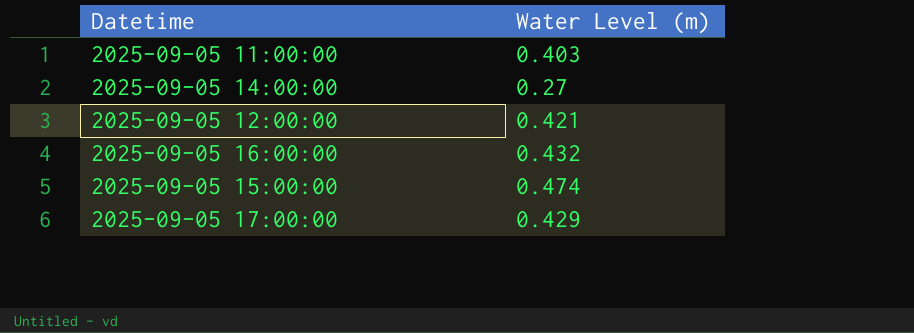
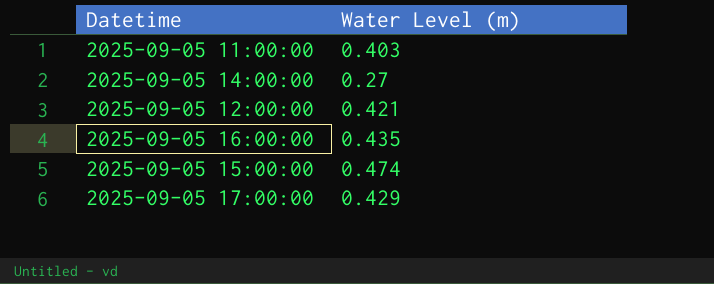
2025-09-05 16:00:00 | Water Level (m): 0.432 -> 0.435

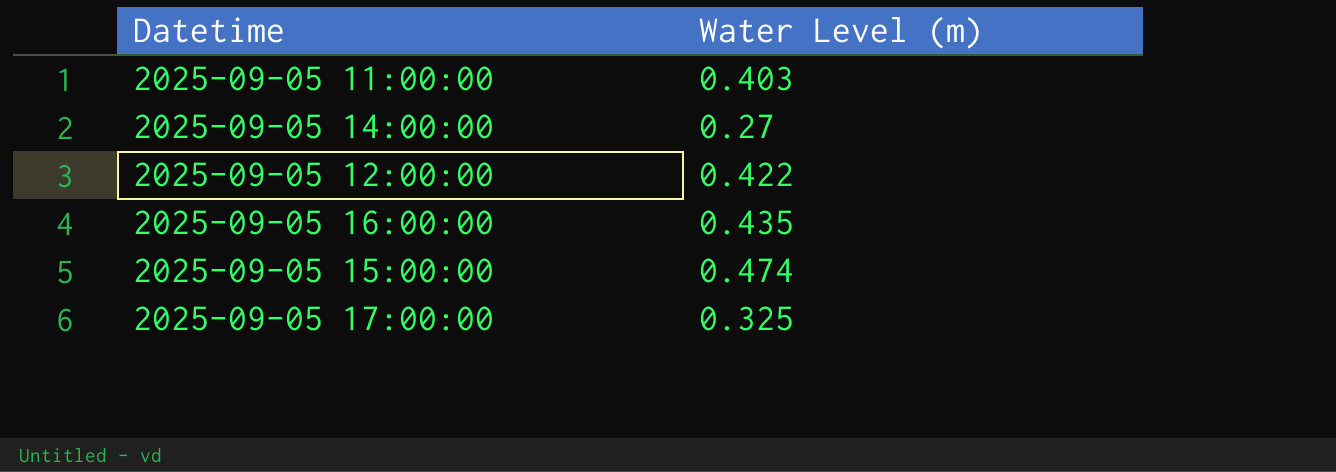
2025-09-05 12:00:00 | Water Level (m): 0.421 -> 0.422
2025-09-05 17:00:00 | Water Level (m): 0.429 -> 0.325

